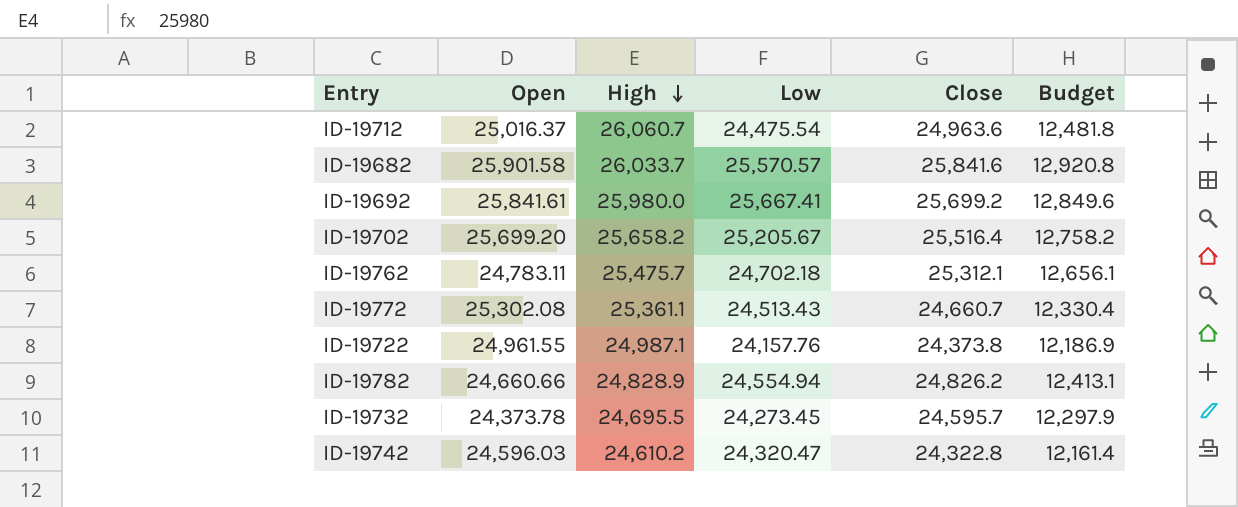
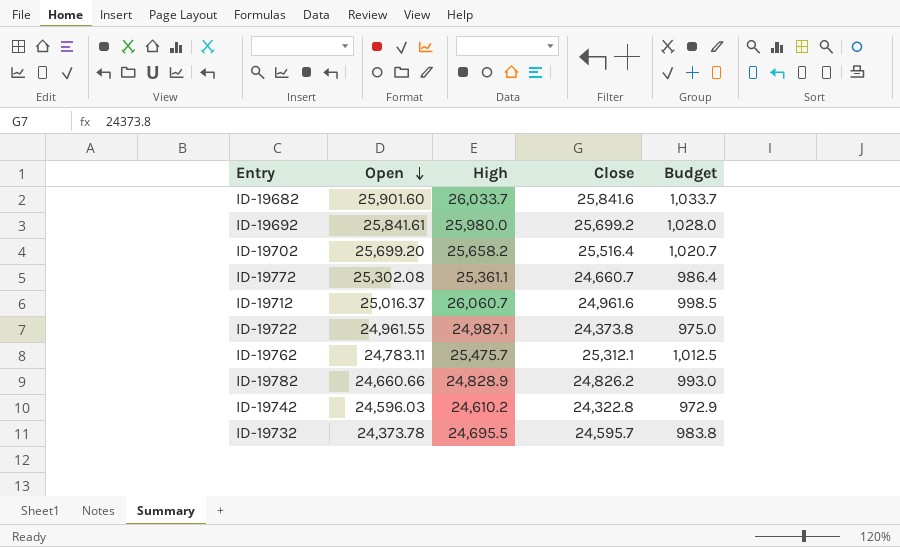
row order: High descending -> Open descending
column Low | position: 4 -> none
column Budget | formula: [Close] * 0.5 -> [Close] * 0.04
ID-19682 | Open: 25,901.58 -> 25,901.60
ID-19712 | Close: 24,963.6 -> 24,961.6

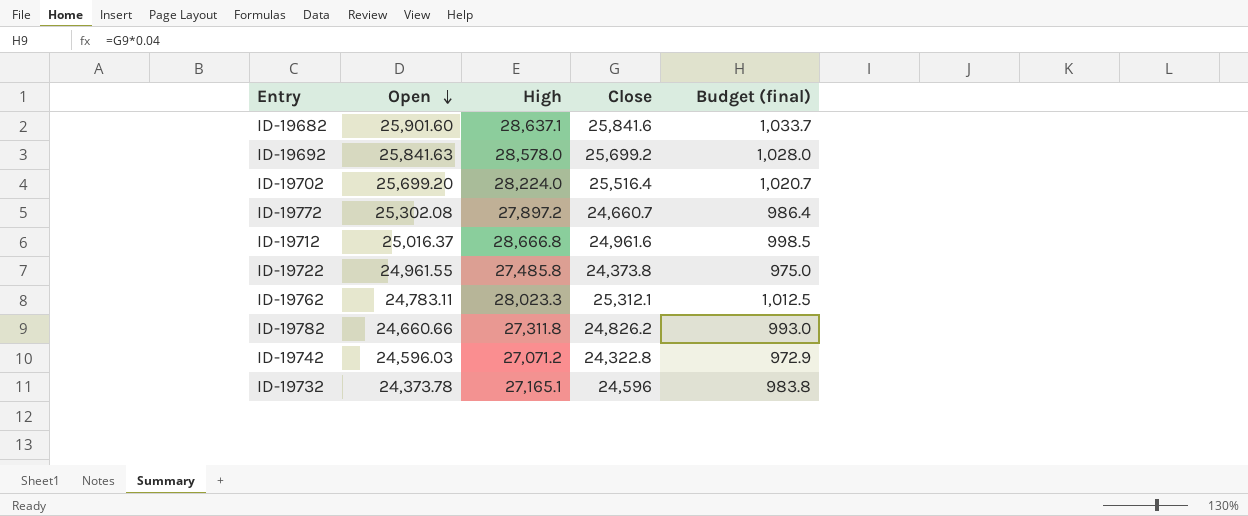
column name: Budget -> Budget (final)
ID-19682 | High: 26,033.7 -> 28,637.1
ID-19692 | Open: 25,841.61 -> 25,841.63
ID-19692 | High: 25,980.0 -> 28,578.0
ID-19702 | High: 25,658.2 -> 28,224.0
ID-19772 | High: 25,361.1 -> 27,897.2
ID-19712 | High: 26,060.7 -> 28,666.8
ID-19722 | High: 24,987.1 -> 27,485.8
ID-19762 | High: 25,475.7 -> 28,023.3
ID-19782 | High: 24,828.9 -> 27,311.8
ID-19742 | High: 24,610.2 -> 27,071.2
ID-19732 | High: 24,695.5 -> 27,165.1
ID-19732 | Close: 24,595.7 -> 24,596

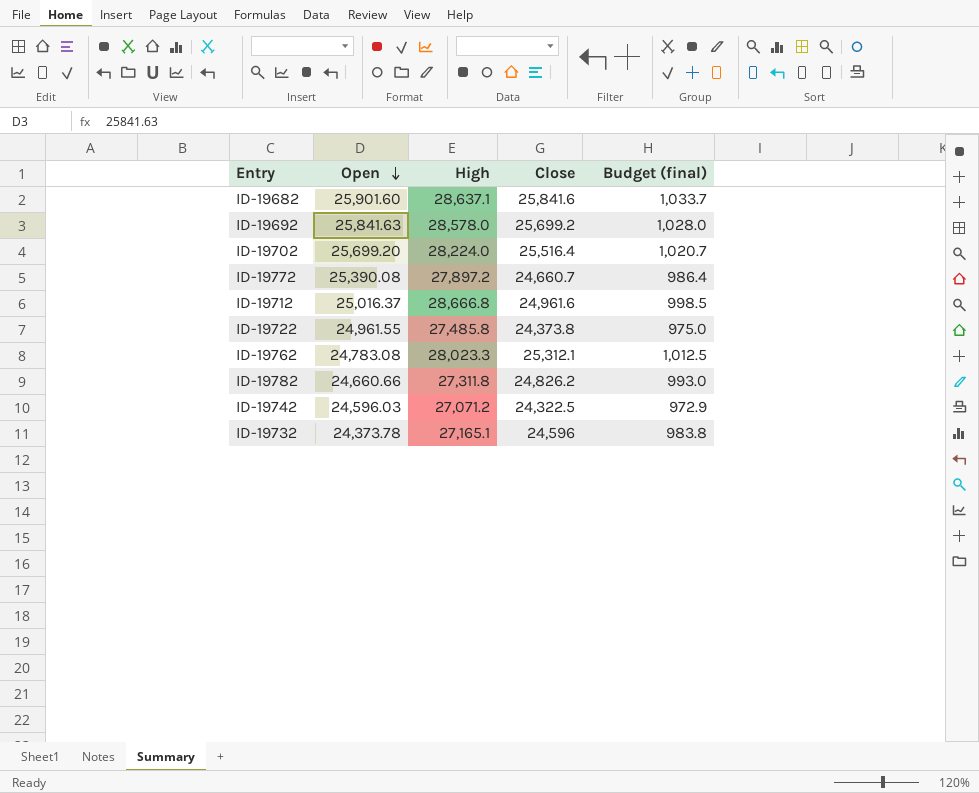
ID-19772 | Open: 25,302.08 -> 25,390.08
ID-19762 | Open: 24,783.11 -> 24,783.08
ID-19742 | Close: 24,322.8 -> 24,322.5

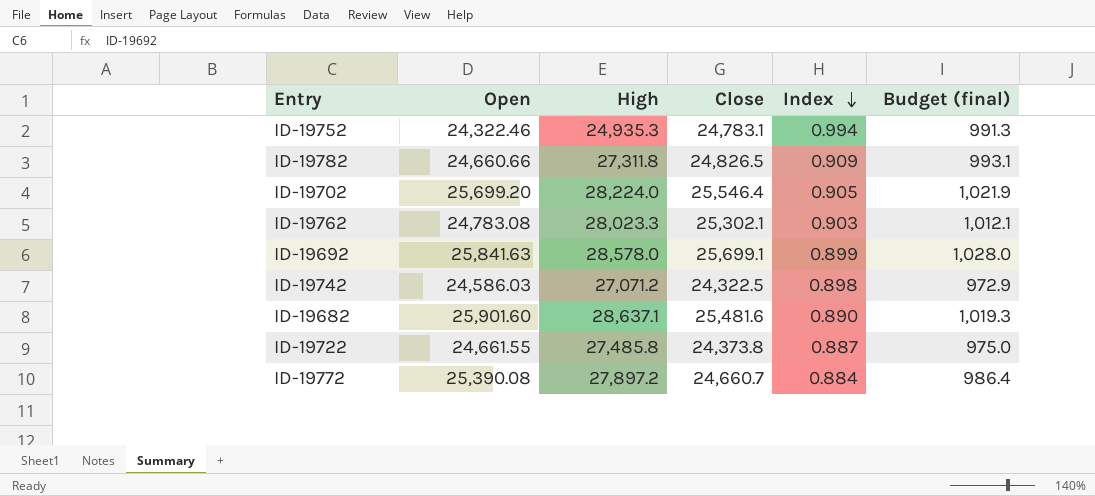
row order: Open descending -> Index descending
column Index | formula: none -> [Close] / [High]
row ID-19712: 25,016.37 | 28,666.8 | 24,961.6 | 998.5 -> none
row ID-19732: 24,373.78 | 27,165.1 | 24,596 | 983.8 -> none
row ID-19752: none -> 24,322.46 | 24,935.3 | 24,783.1 | 0.994 | 991.3
ID-19782 | Close: 24,826.2 -> 24,826.5
ID-19782 | Budget (final): 993.0 -> 993.1
ID-19702 | Close: 25,516.4 -> 25,546.4
ID-19702 | Budget (final): 1,020.7 -> 1,021.9
ID-19762 | Close: 25,312.1 -> 25,302.1
ID-19762 | Budget (final): 1,012.5 -> 1,012.1
ID-19692 | Close: 25,699.2 -> 25,699.1
ID-19742 | Open: 24,596.03 -> 24,586.03
ID-19682 | Close: 25,841.6 -> 25,481.6
ID-19682 | Budget (final): 1,033.7 -> 1,019.3
ID-19722 | Open: 24,961.55 -> 24,661.55

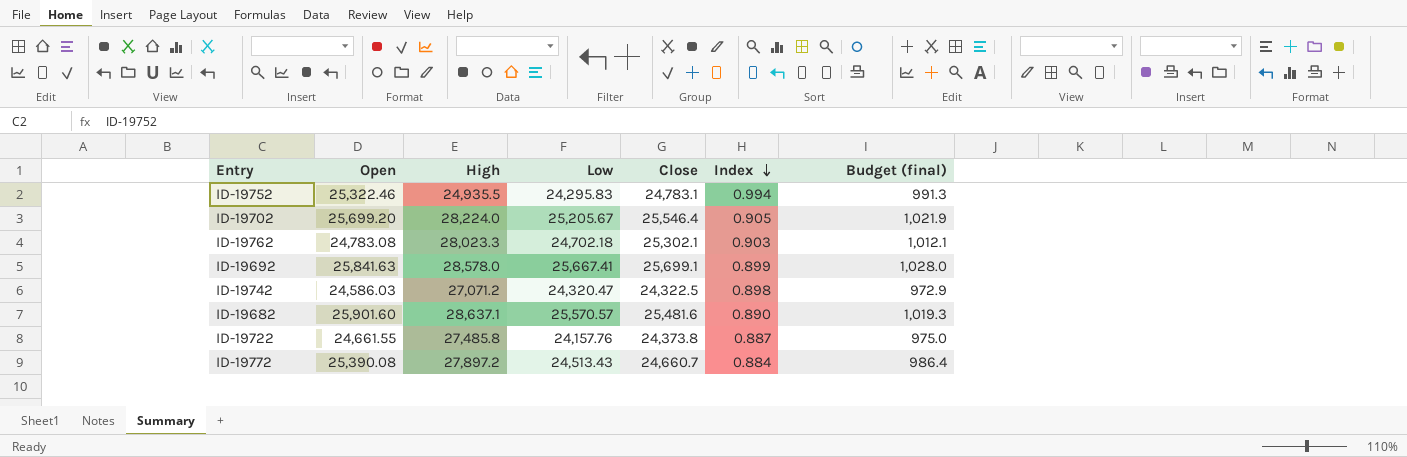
column Low | position: none -> 4
row ID-19782: 24,660.66 | 27,311.8 | 24,826.5 | 0.909 | 993.1 -> none
ID-19752 | Open: 24,322.46 -> 25,322.46
ID-19752 | High: 24,935.3 -> 24,935.5

